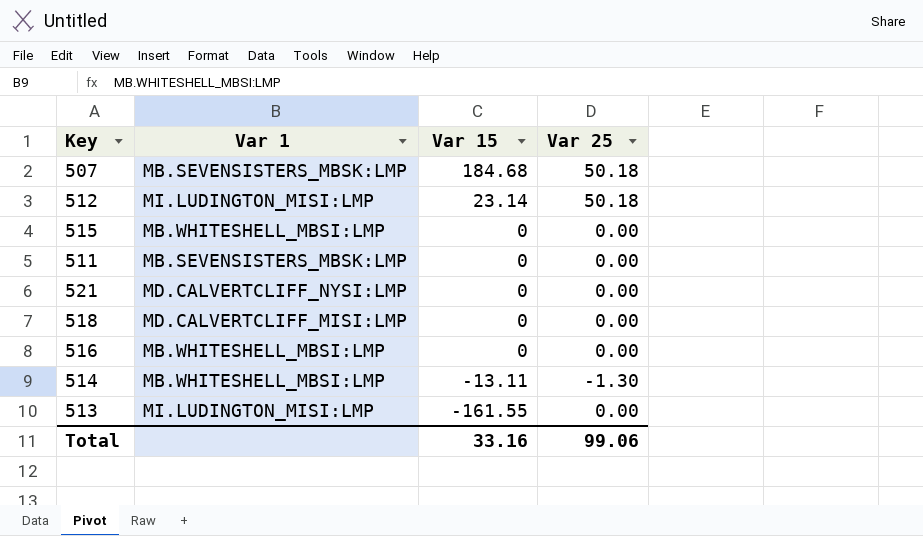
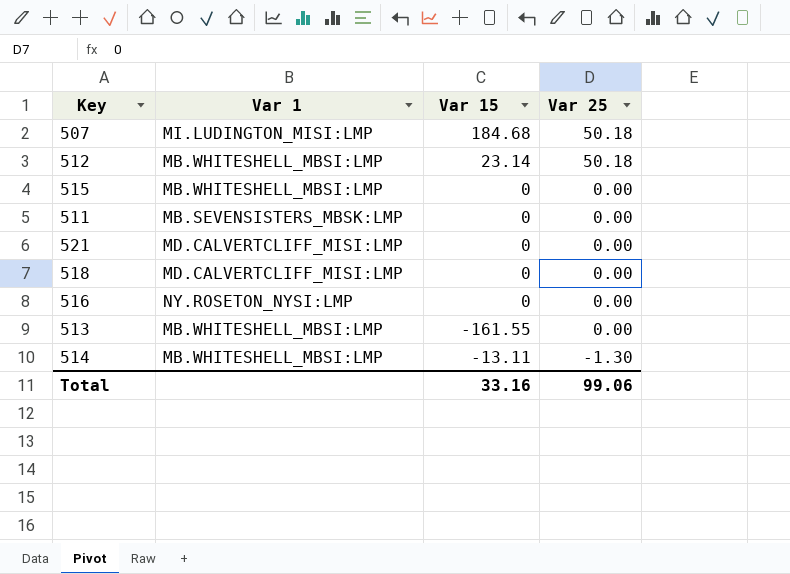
row order: Var 15 descending -> Var 25 descending
507 | Var 1: MB.SEVENSISTERS_MBSK:LMP -> MI.LUDINGTON_MISI:LMP
512 | Var 1: MI.LUDINGTON_MISI:LMP -> MB.WHITESHELL_MBSI:LMP
521 | Var 1: MD.CALVERTCLIFF_NYSI:LMP -> MD.CALVERTCLIFF_MISI:LMP
516 | Var 1: MB.WHITESHELL_MBSI:LMP -> NY.ROSETON_NYSI:LMP
513 | Var 1: MI.LUDINGTON_MISI:LMP -> MB.WHITESHELL_MBSI:LMP

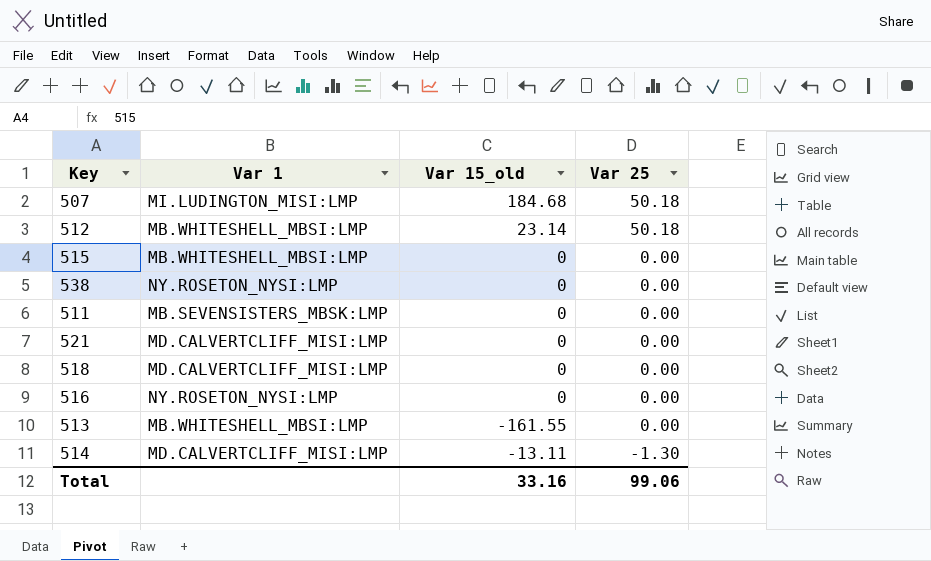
column name: Var 15 -> Var 15_old
row 538: none -> NY.ROSETON_NYSI:LMP | 0 | 0.00
514 | Var 1: MB.WHITESHELL_MBSI:LMP -> MD.CALVERTCLIFF_MISI:LMP

